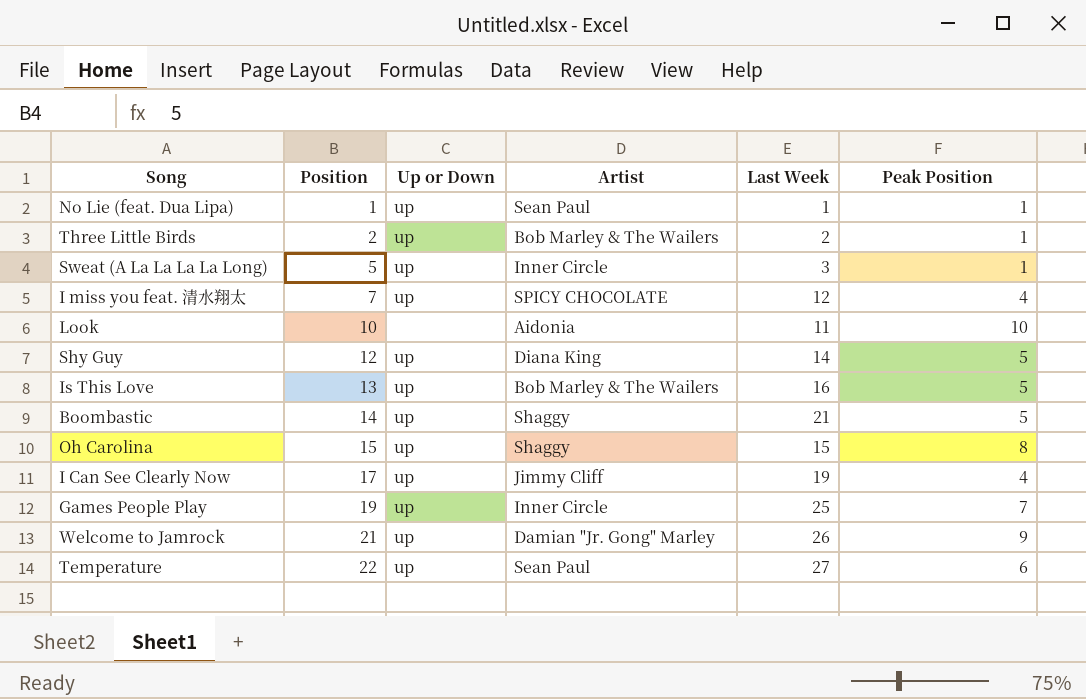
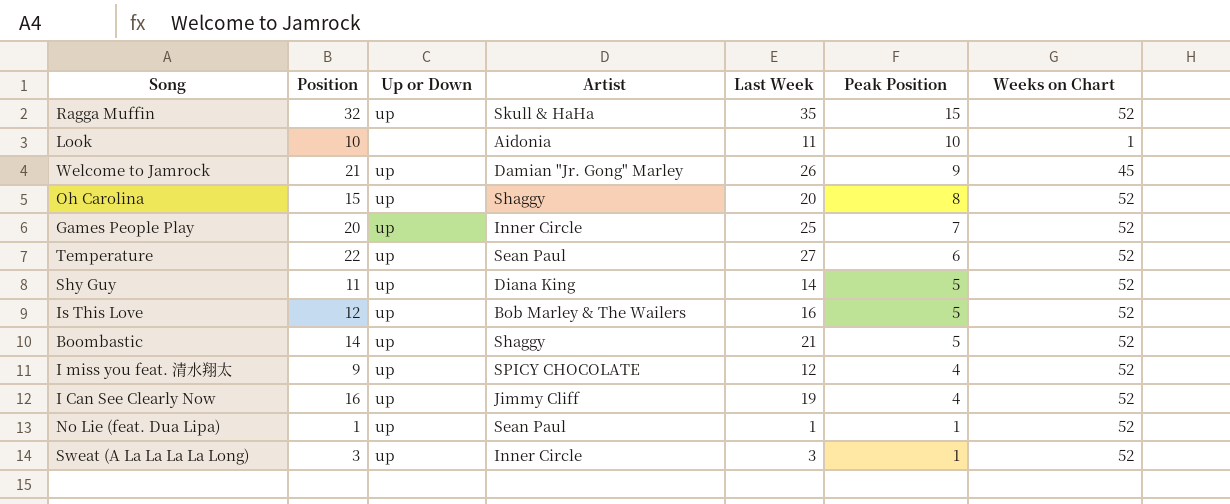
row order: Position ascending -> Peak Position descending
column Weeks on Chart | position: none -> 7
row Three Little Birds: 2 | up | Bob Marley & The Wailers | 2 | 1 -> none
row Ragga Muffin: none -> 32 | up | Skull & HaHa | 35 | 15 | 52
Oh Carolina | Last Week: 15 -> 20
Games People Play | Position: 19 -> 20
Shy Guy | Position: 12 -> 11
Is This Love | Position: 13 -> 12
I miss you feat. 清水翔太 | Position: 7 -> 9
I Can See Clearly Now | Position: 17 -> 16
Sweat (A La La La La Long) | Position: 5 -> 3

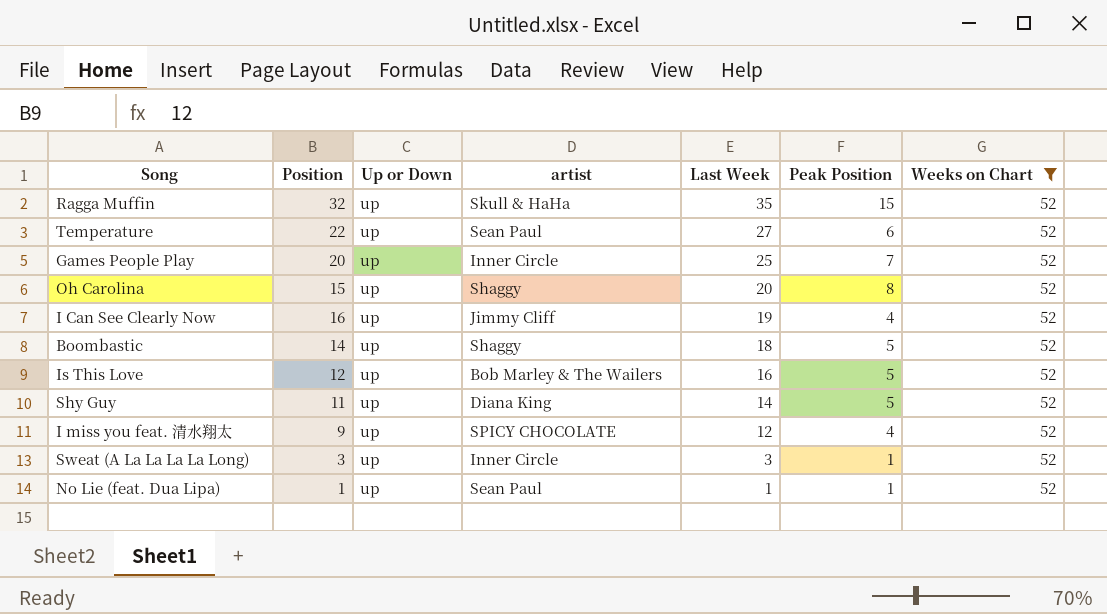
filter: none -> Weeks on Chart = 52
row order: Peak Position descending -> Last Week descending
column name: Artist -> artist
Boombastic | Last Week: 21 -> 18

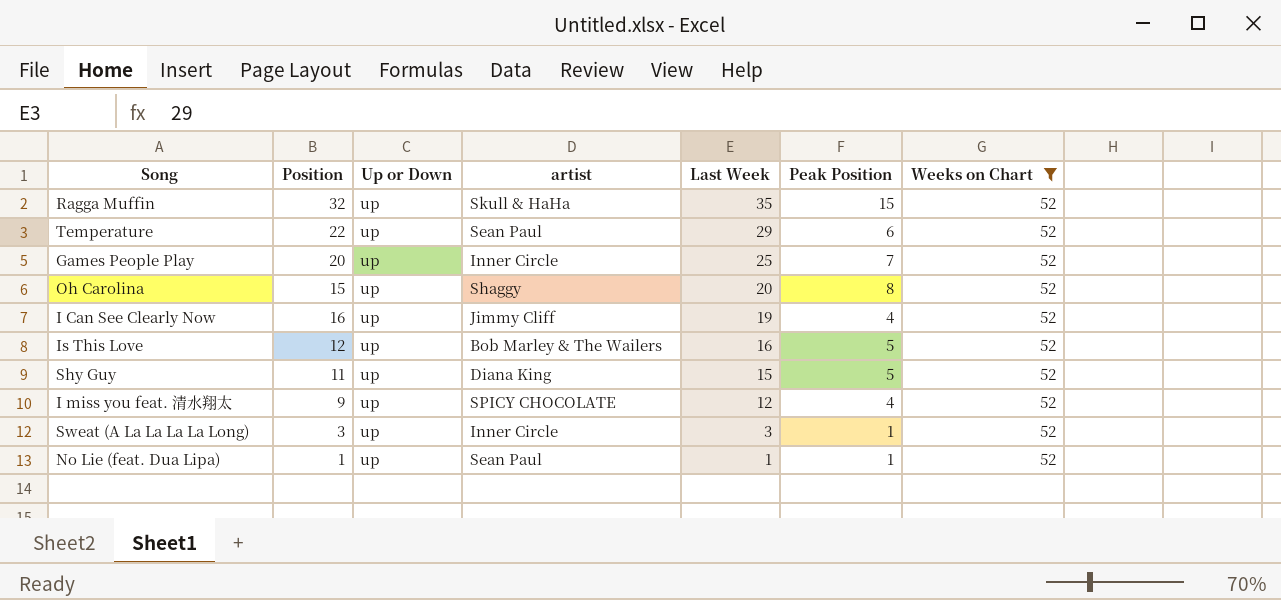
row Boombastic: 14 | up | Shaggy | 18 | 5 | 52 -> none
Temperature | Last Week: 27 -> 29
Shy Guy | Last Week: 14 -> 15

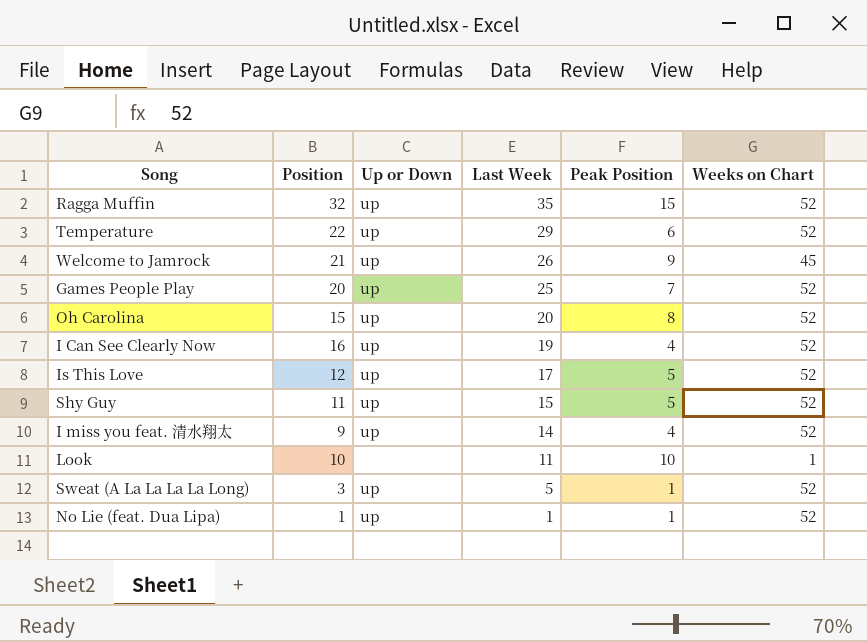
filter: Weeks on Chart = 52 -> none
column artist | position: 4 -> none
Is This Love | Last Week: 16 -> 17
I miss you feat. 清水翔太 | Last Week: 12 -> 14
Sweat (A La La La La Long) | Last Week: 3 -> 5

